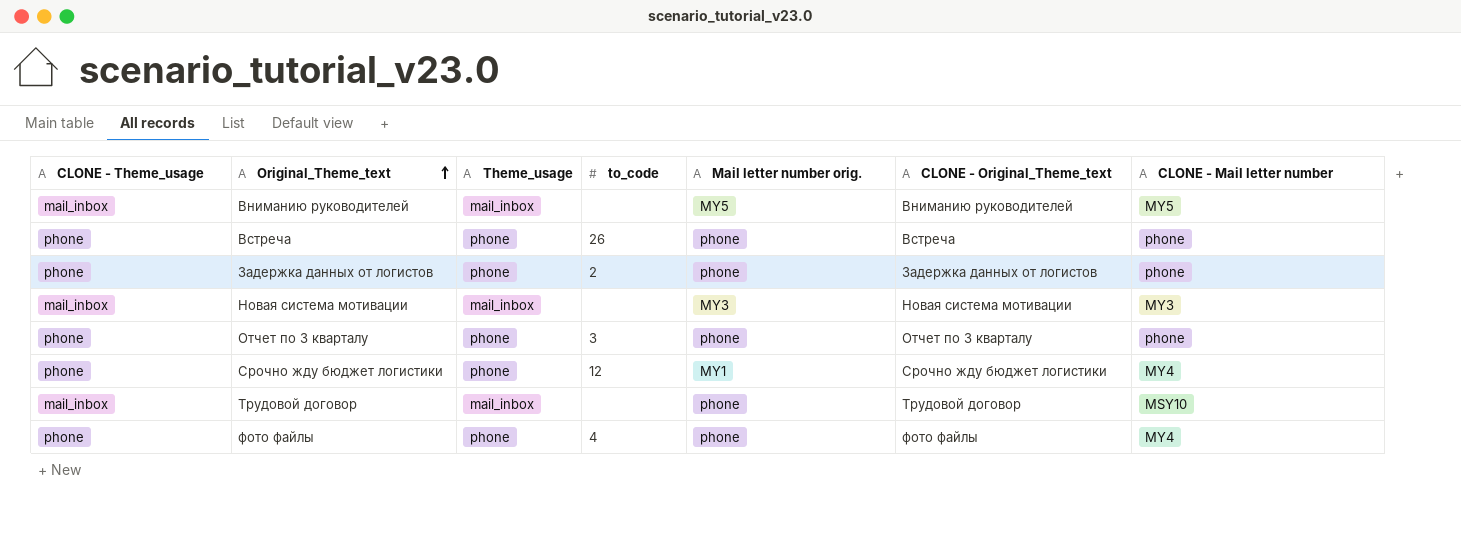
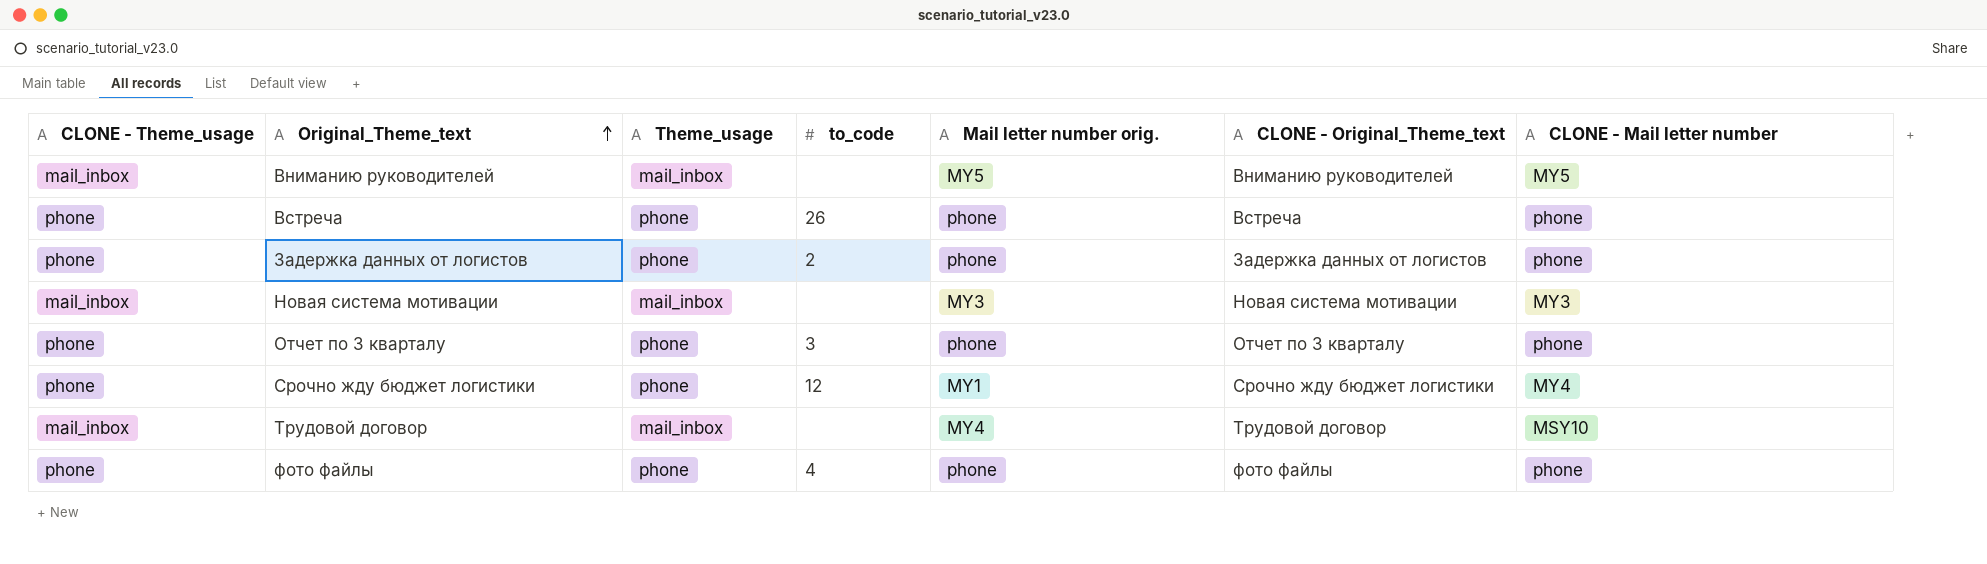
Трудовой договор | Mail letter number orig.: phone -> MY4
фото файлы | CLONE - Mail letter number: MY4 -> phone

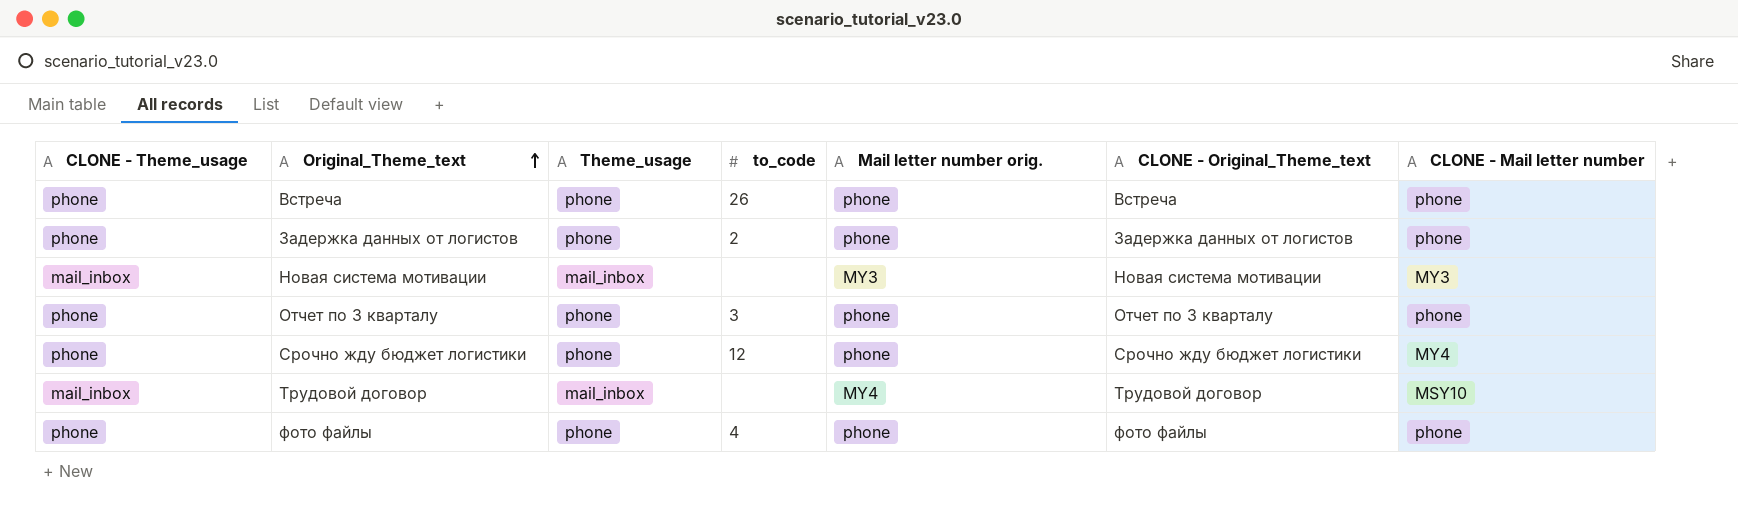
row Вниманию руководителей: mail_inbox | mail_inbox | none | MY5 | Вниманию руководителей | MY5 -> none
Срочно жду бюджет логистики | Mail letter number orig.: MY1 -> phone

